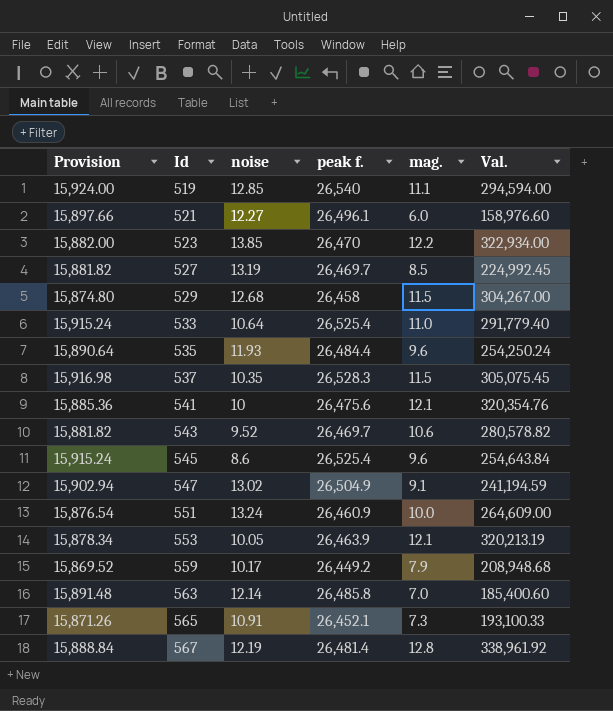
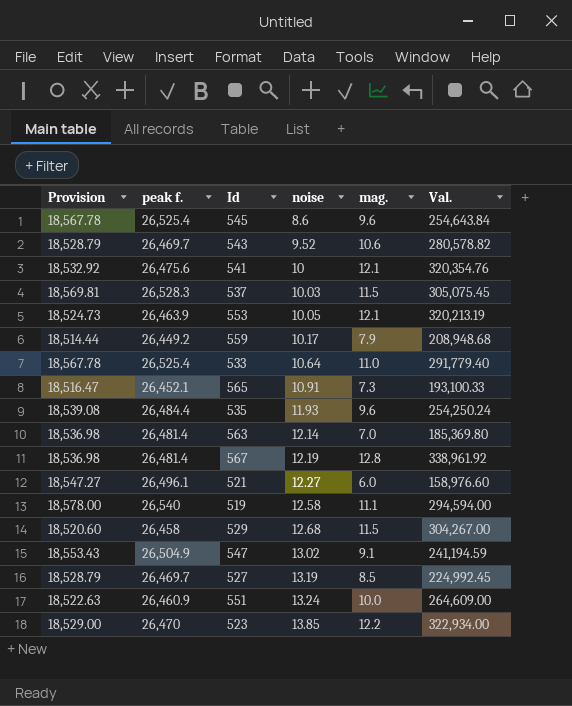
row order: Id ascending -> noise ascending
column Provision | formula: [peak f.] * 0.6 -> [peak f.] * 0.7
column peak f. | position: 4 -> 2
537 | noise: 10.35 -> 10.03
563 | peak f.: 26,485.8 -> 26,481.4
563 | Val.: 185,400.60 -> 185,369.80
519 | noise: 12.85 -> 12.58

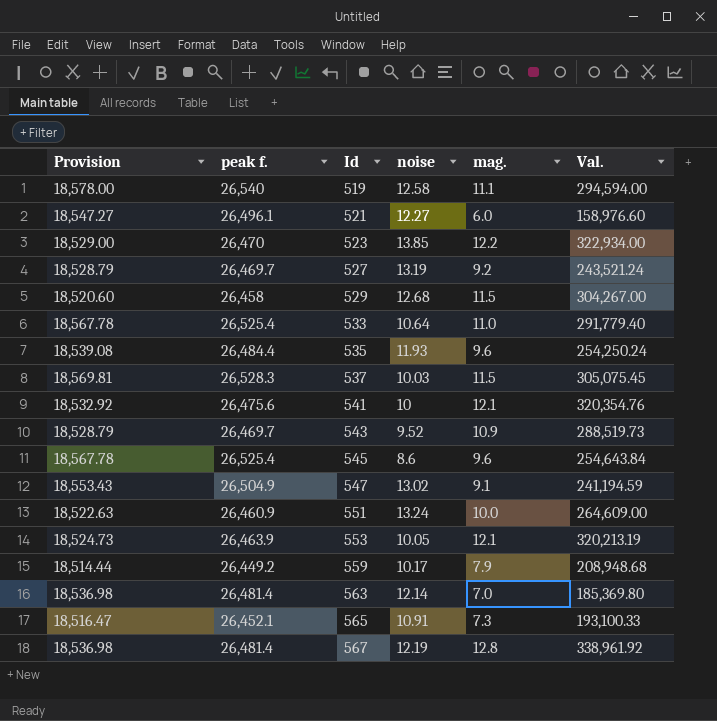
row order: noise ascending -> Id ascending
527 | mag.: 8.5 -> 9.2
527 | Val.: 224,992.45 -> 243,521.24
543 | mag.: 10.6 -> 10.9
543 | Val.: 280,578.82 -> 288,519.73

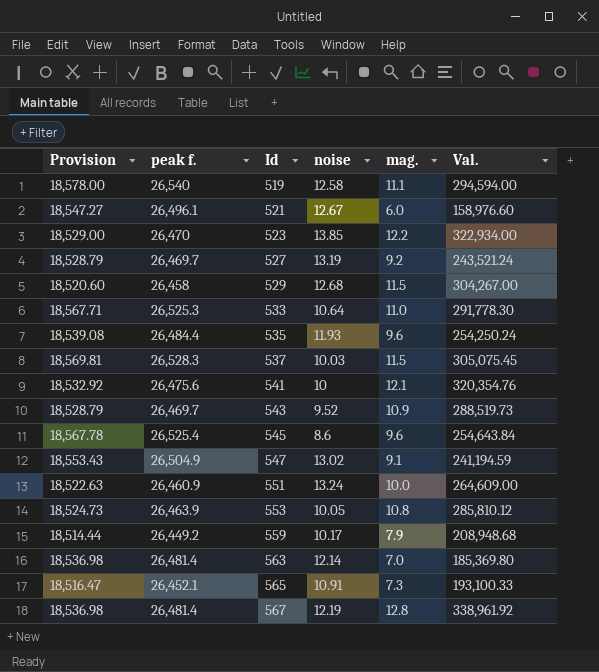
521 | noise: 12.27 -> 12.67
533 | Provision: 18,567.78 -> 18,567.71
533 | peak f.: 26,525.4 -> 26,525.3
533 | Val.: 291,779.40 -> 291,778.30
553 | mag.: 12.1 -> 10.8
553 | Val.: 320,213.19 -> 285,810.12

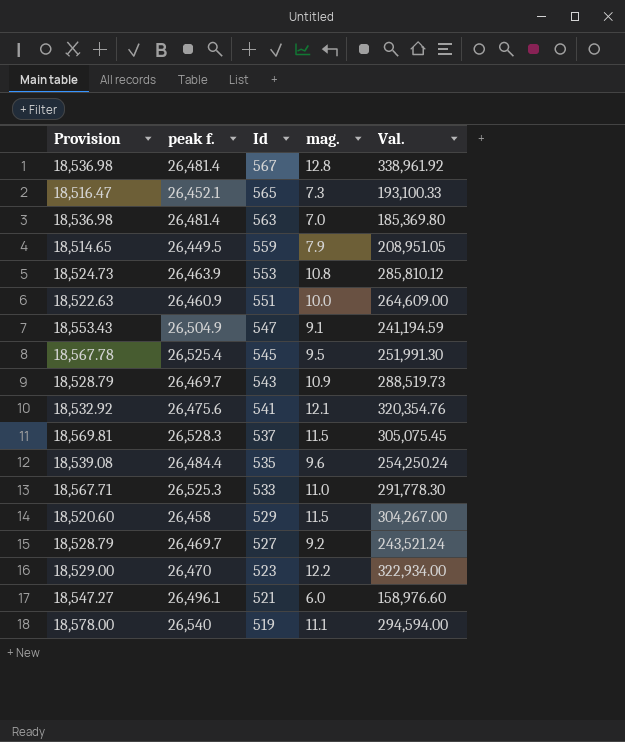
row order: Id ascending -> Id descending
column noise | position: 4 -> none
559 | Provision: 18,514.44 -> 18,514.65
559 | peak f.: 26,449.2 -> 26,449.5
559 | Val.: 208,948.68 -> 208,951.05
545 | mag.: 9.6 -> 9.5
545 | Val.: 254,643.84 -> 251,991.30

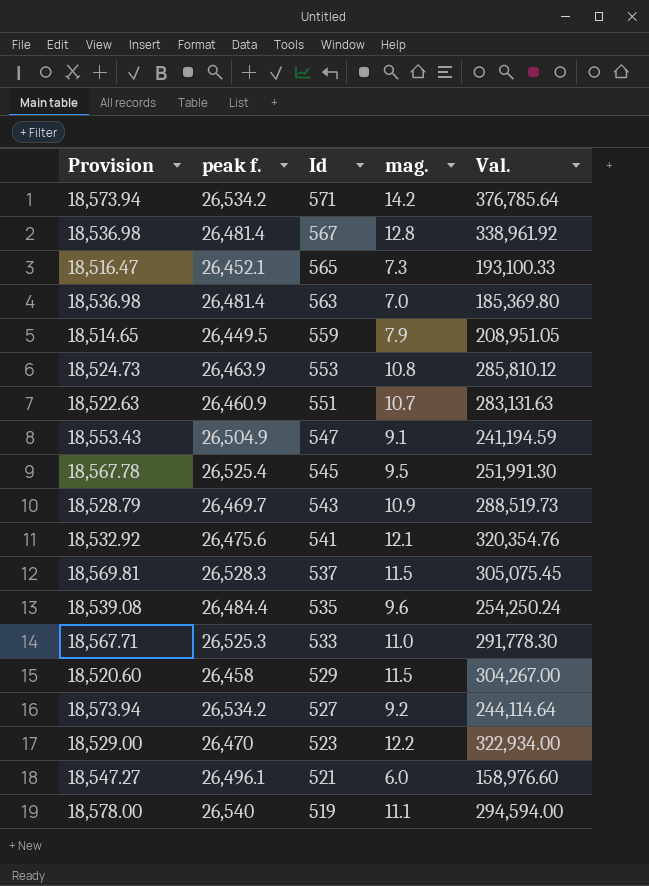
row 571: none -> 18,573.94 | 26,534.2 | 14.2 | 376,785.64
551 | mag.: 10.0 -> 10.7
551 | Val.: 264,609.00 -> 283,131.63
527 | Provision: 18,528.79 -> 18,573.94
527 | peak f.: 26,469.7 -> 26,534.2
527 | Val.: 243,521.24 -> 244,114.64

